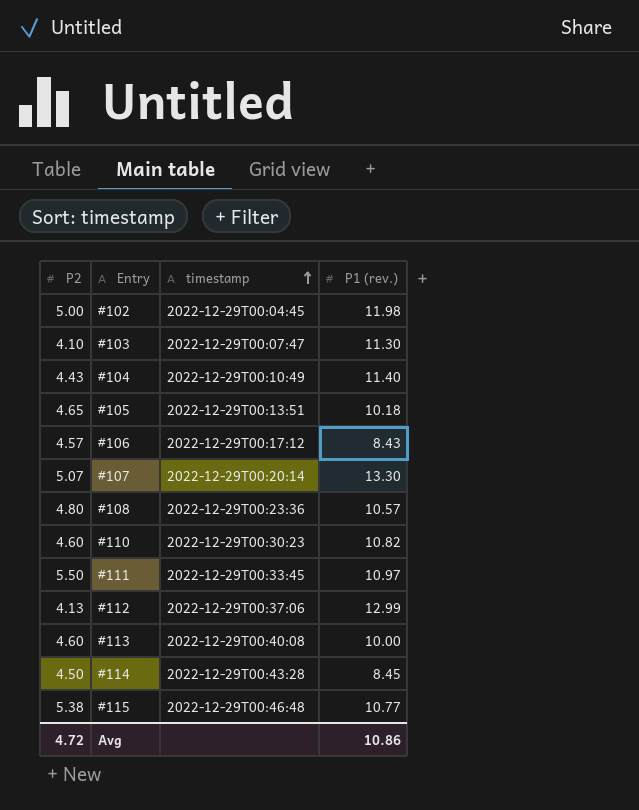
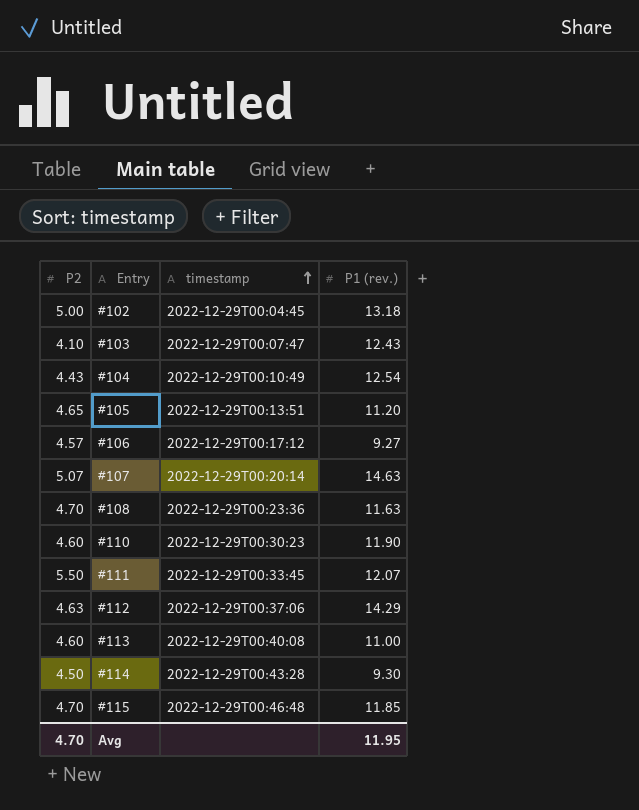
#102 | P1 (rev.): 11.98 -> 13.18
#103 | P1 (rev.): 11.30 -> 12.43
#104 | P1 (rev.): 11.40 -> 12.54
#105 | P1 (rev.): 10.18 -> 11.20
#106 | P1 (rev.): 8.43 -> 9.27
#107 | P1 (rev.): 13.30 -> 14.63
#108 | P2: 4.80 -> 4.70
#108 | P1 (rev.): 10.57 -> 11.63
#110 | P1 (rev.): 10.82 -> 11.90
#111 | P1 (rev.): 10.97 -> 12.07
#112 | P2: 4.13 -> 4.63
#112 | P1 (rev.): 12.99 -> 14.29
#113 | P1 (rev.): 10.00 -> 11.00
#114 | P1 (rev.): 8.45 -> 9.30
#115 | P2: 5.38 -> 4.70
#115 | P1 (rev.): 10.77 -> 11.85
Avg | P2: 4.72 -> 4.70
Avg | P1 (rev.): 10.86 -> 11.95

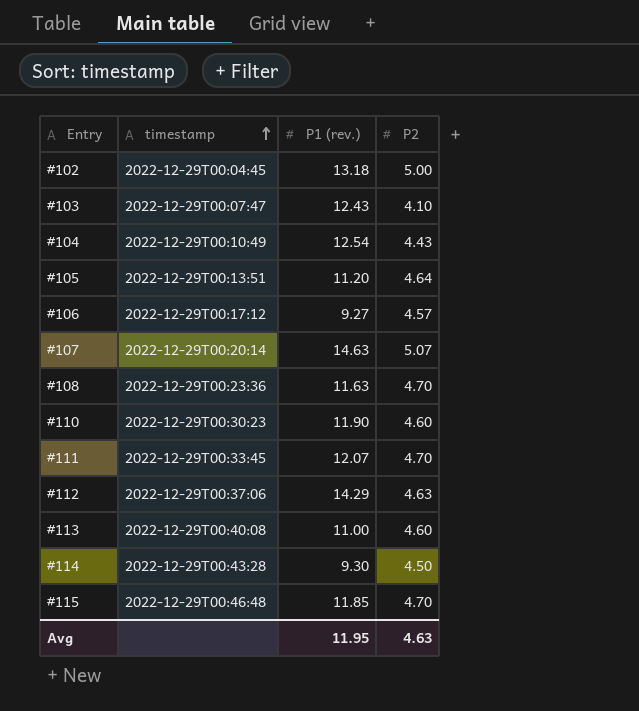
column P2 | position: 1 -> 4
#105 | P2: 4.65 -> 4.64
#111 | P2: 5.50 -> 4.70
Avg | P2: 4.70 -> 4.63

